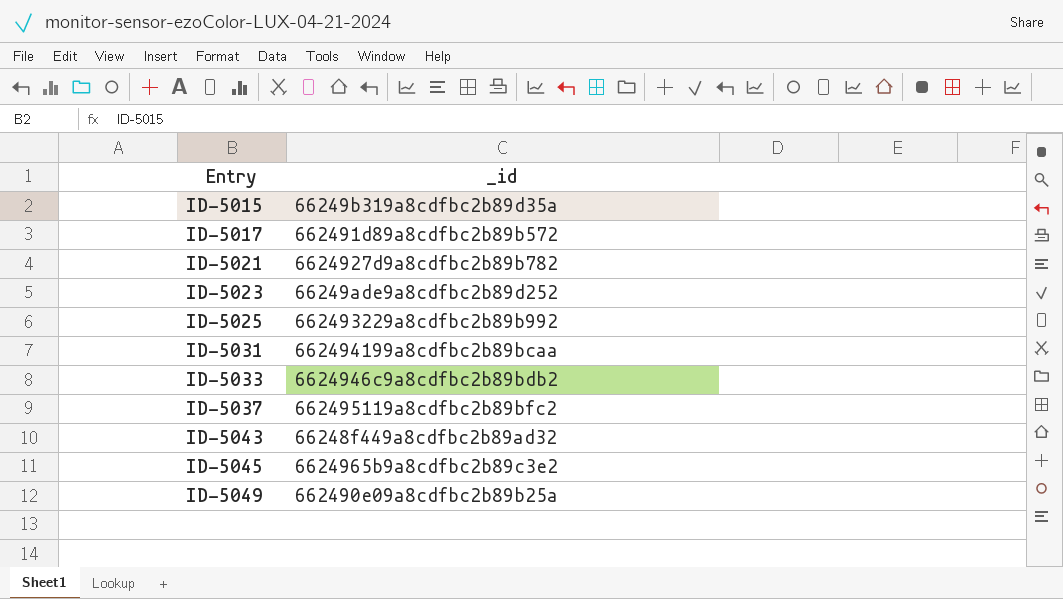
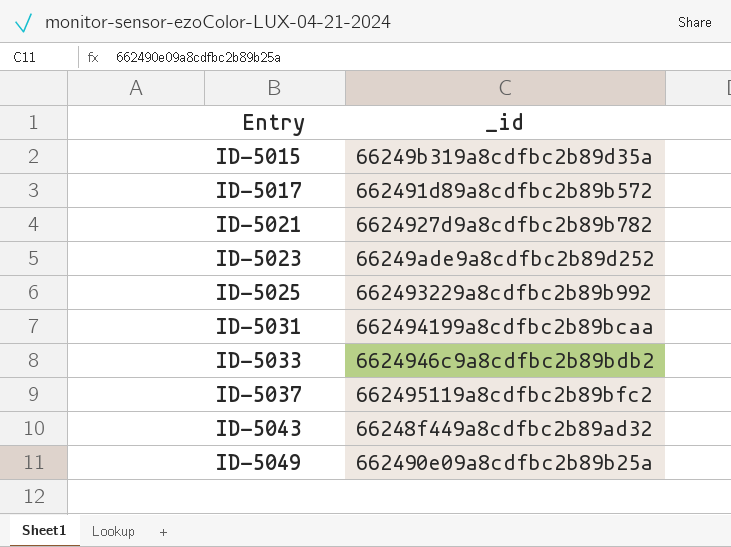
row ID-5045: 6624965b9a8cdfbc2b89c3e2 -> none

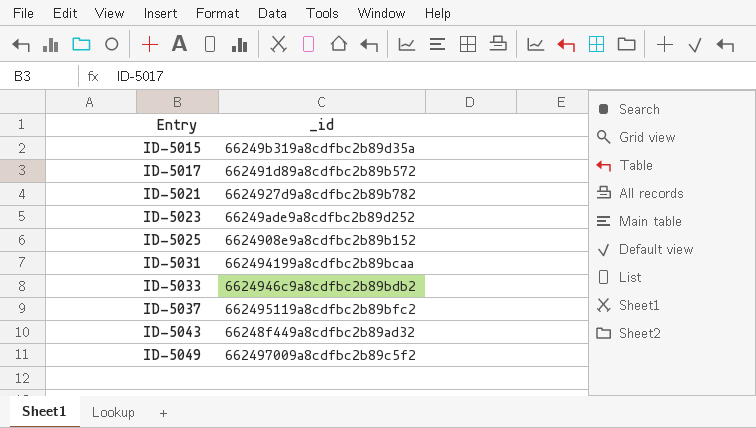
ID-5025 | _id: 662493229a8cdfbc2b89b992 -> 6624908e9a8cdfbc2b89b152
ID-5049 | _id: 662490e09a8cdfbc2b89b25a -> 662497009a8cdfbc2b89c5f2

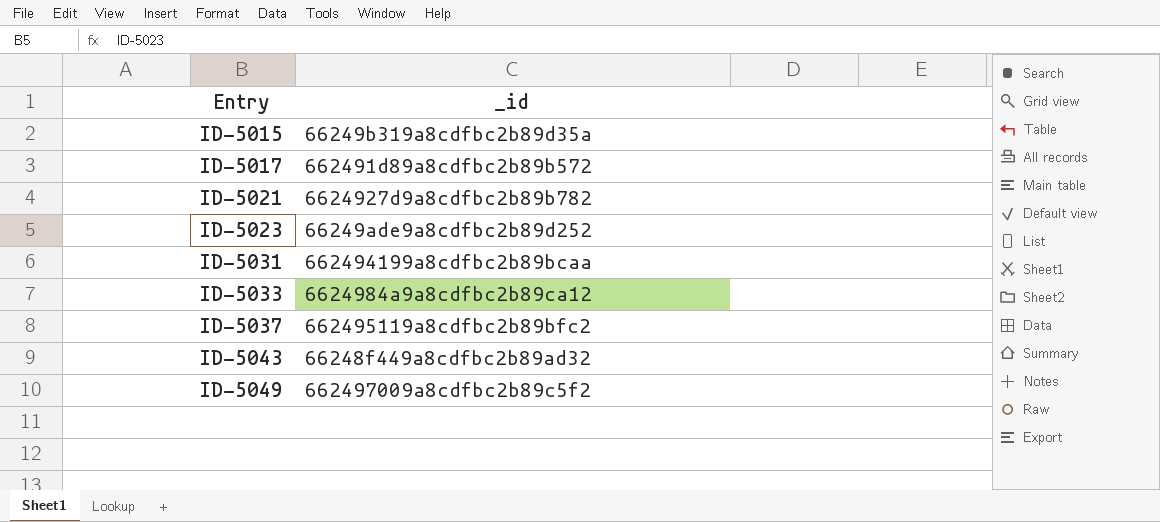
row ID-5025: 6624908e9a8cdfbc2b89b152 -> none
ID-5033 | _id: 6624946c9a8cdfbc2b89bdb2 -> 6624984a9a8cdfbc2b89ca12

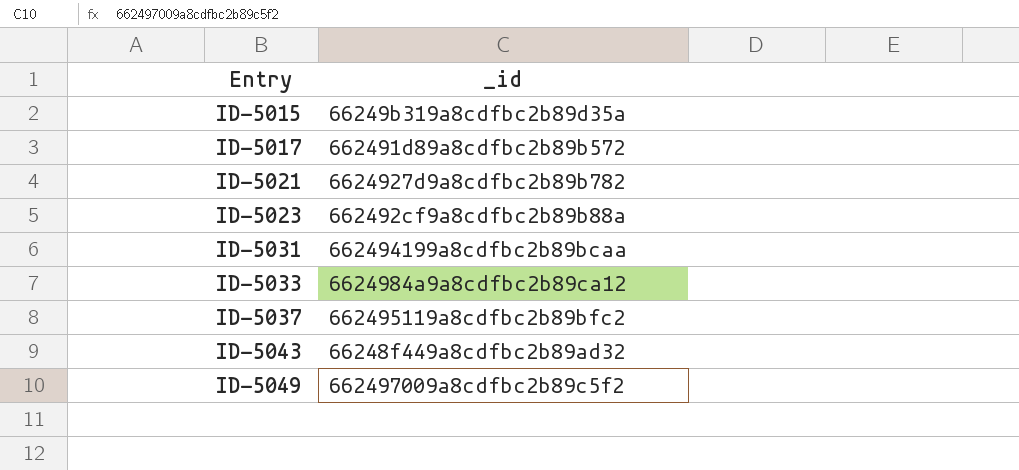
ID-5023 | _id: 66249ade9a8cdfbc2b89d252 -> 662492cf9a8cdfbc2b89b88a

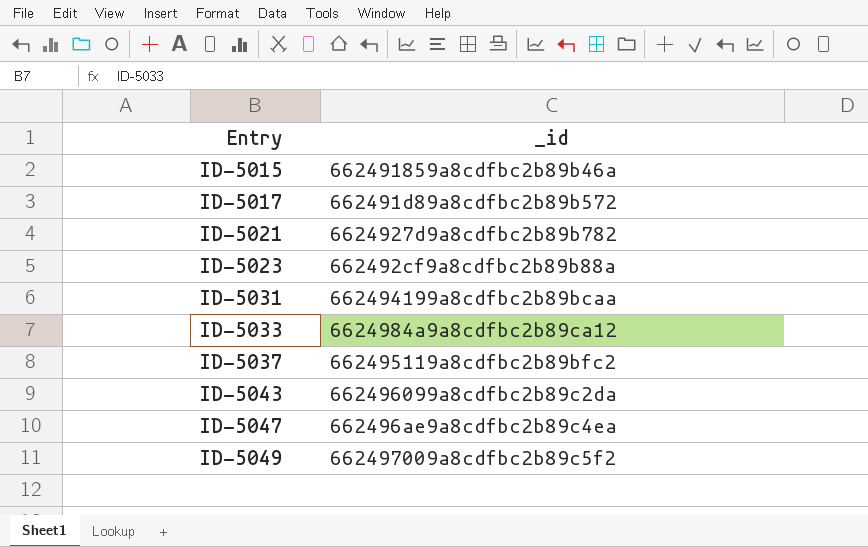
ID-5015 | _id: 66249b319a8cdfbc2b89d35a -> 662491859a8cdfbc2b89b46a
ID-5043 | _id: 66248f449a8cdfbc2b89ad32 -> 662496099a8cdfbc2b89c2da
row ID-5047: none -> 662496ae9a8cdfbc2b89c4ea

